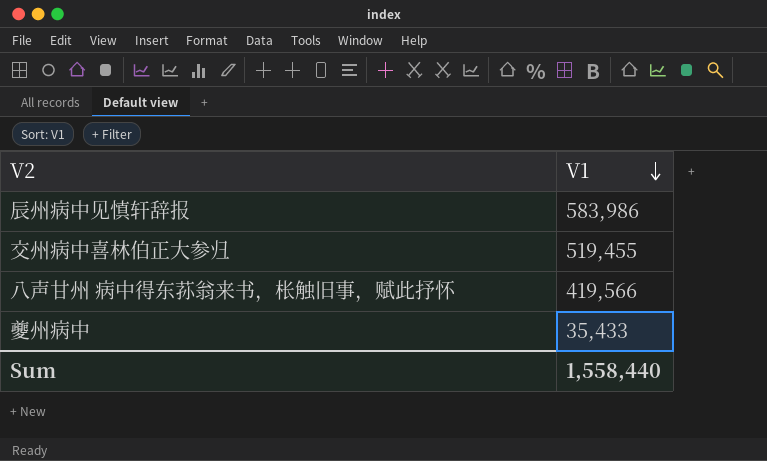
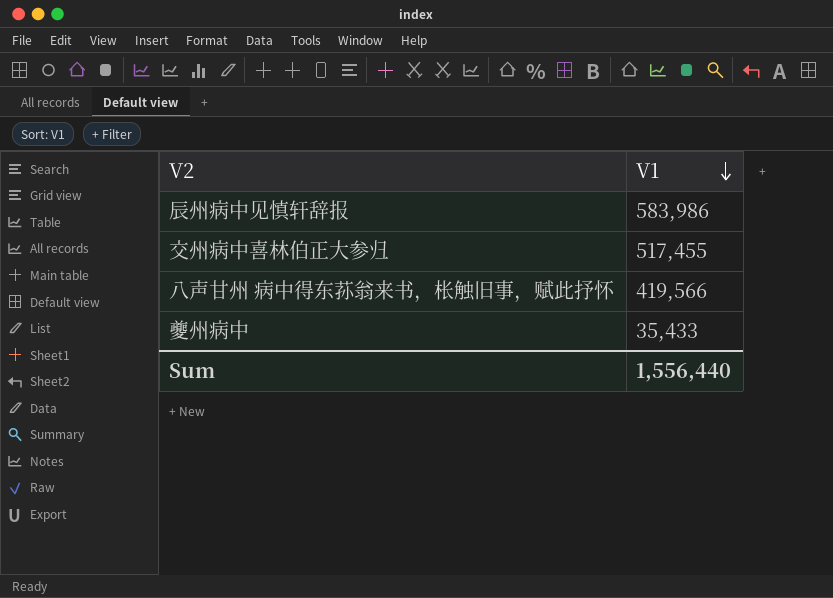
交州病中喜林伯正大参归 | V1: 519,455 -> 517,455
Sum | V1: 1,558,440 -> 1,556,440

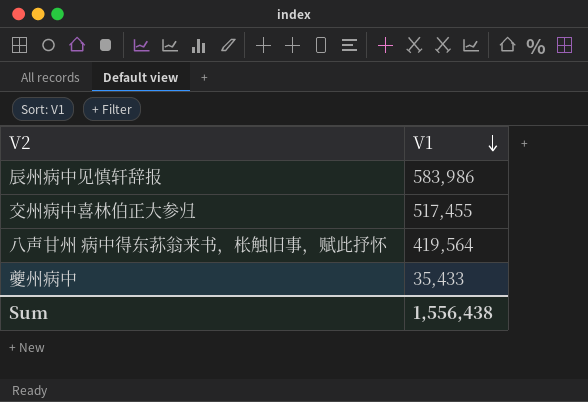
八声甘州 病中得东荪翁来书，枨触旧事，赋此抒怀 | V1: 419,566 -> 419,564
Sum | V1: 1,556,440 -> 1,556,438

